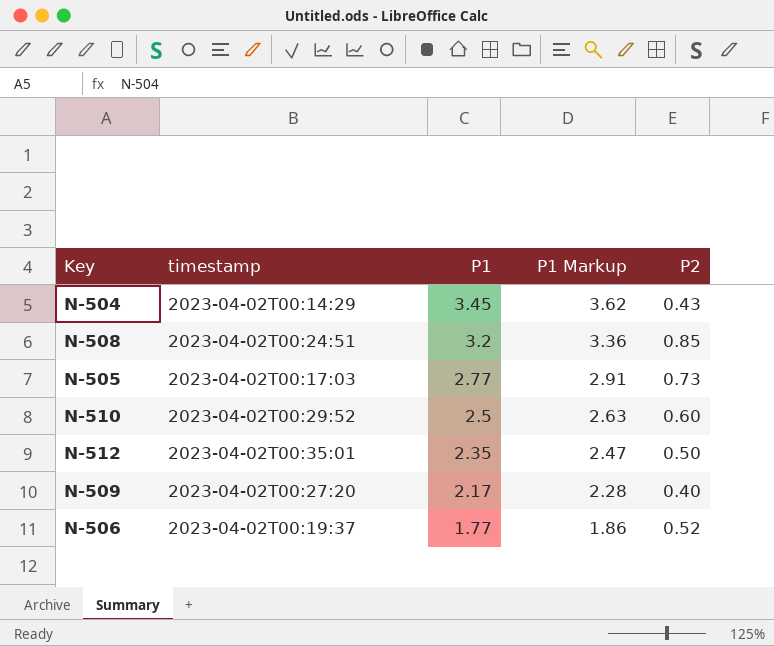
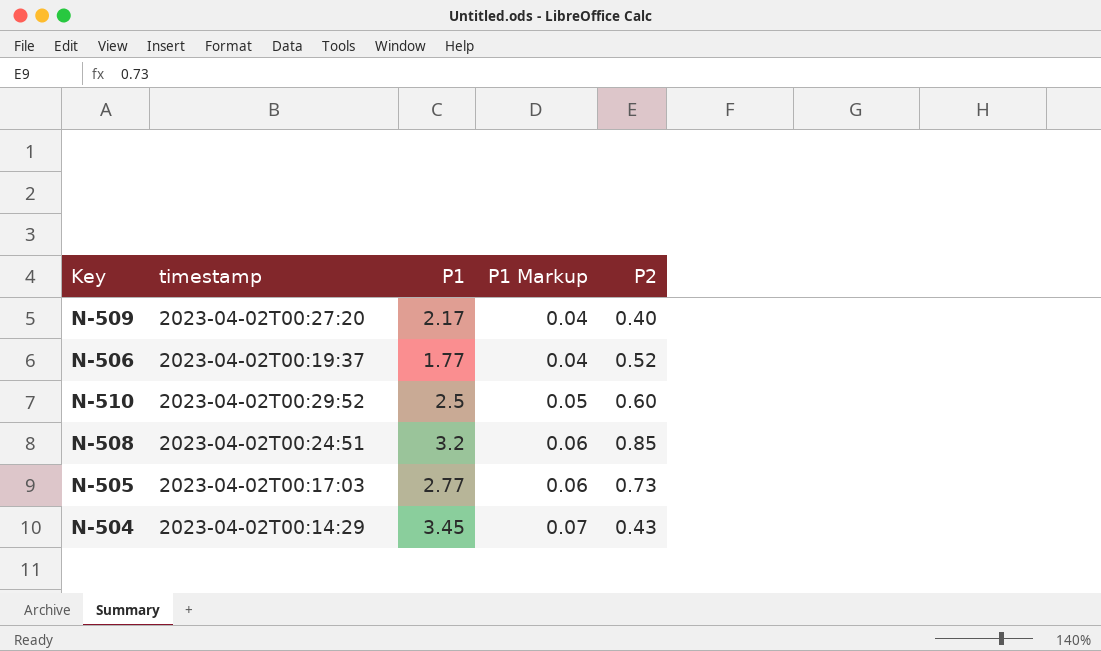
row order: P1 descending -> P1 Markup ascending
column P1 Markup | formula: [P1] * 1.05 -> [P1] * 0.02
row N-512: 2023-04-02T00:35:01 | 2.35 | 2.47 | 0.50 -> none

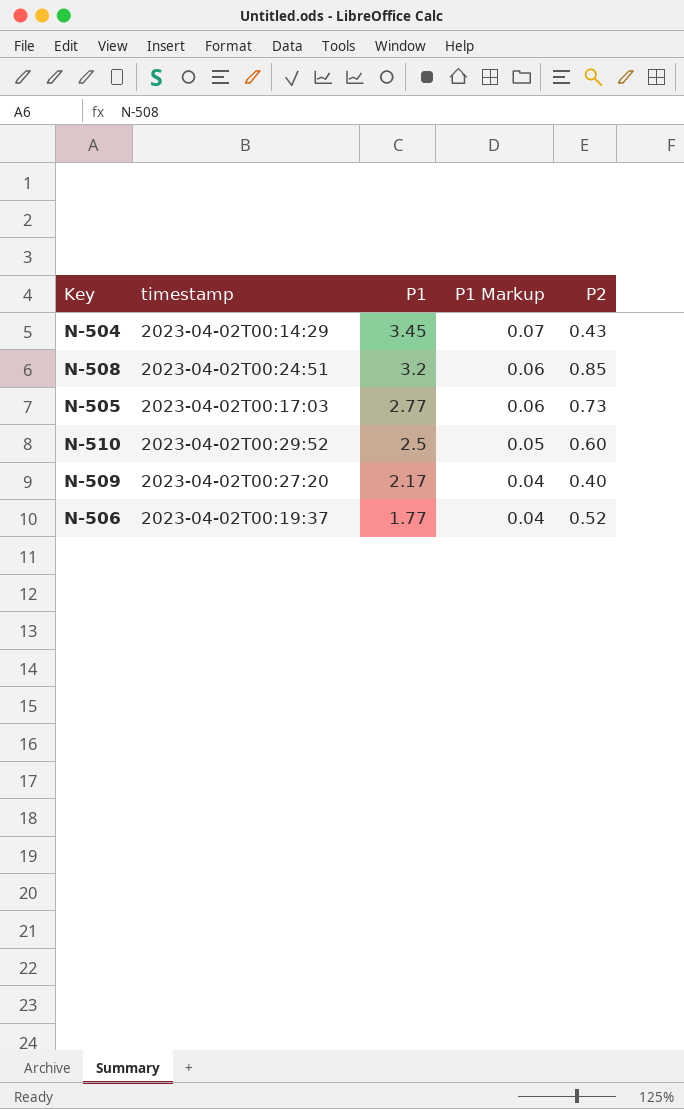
row order: P1 Markup ascending -> P1 descending

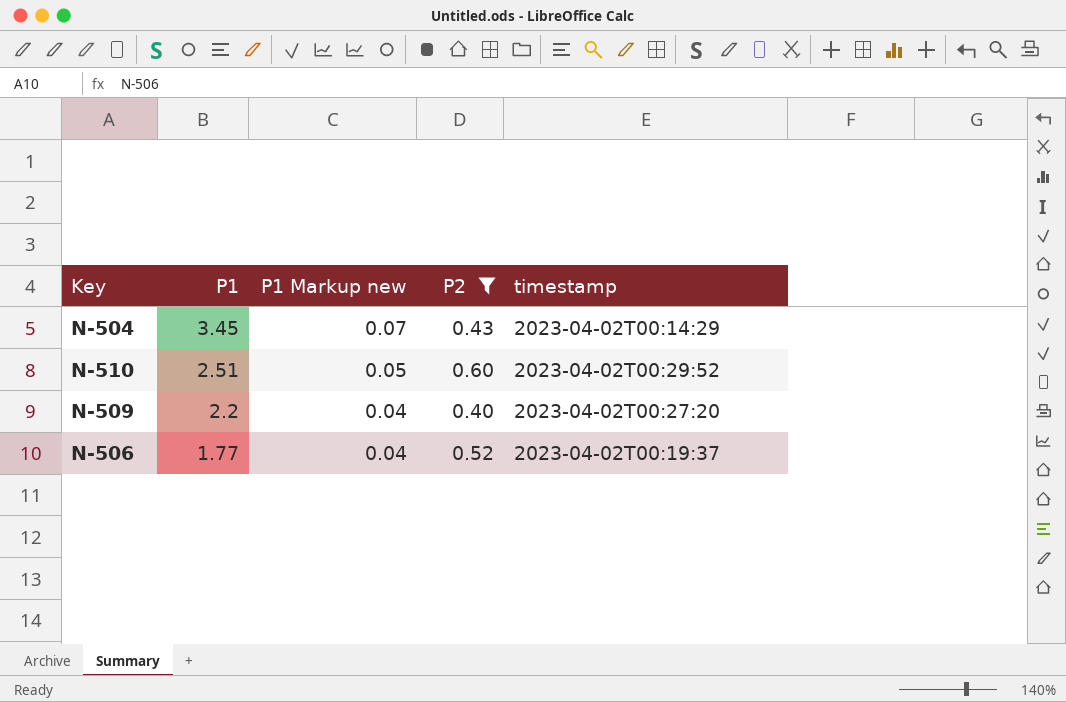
filter: none -> P2 <= 0.60
column name: P1 Markup -> P1 Markup new
column timestamp | position: 2 -> 5
N-510 | P1: 2.5 -> 2.51
N-509 | P1: 2.17 -> 2.2

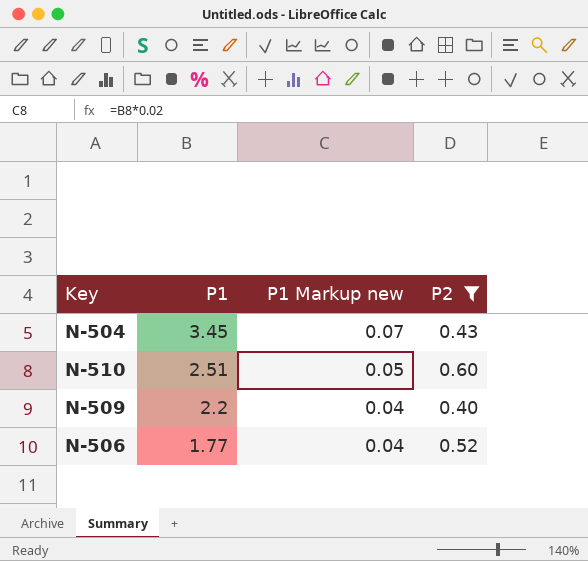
column timestamp | position: 5 -> none

